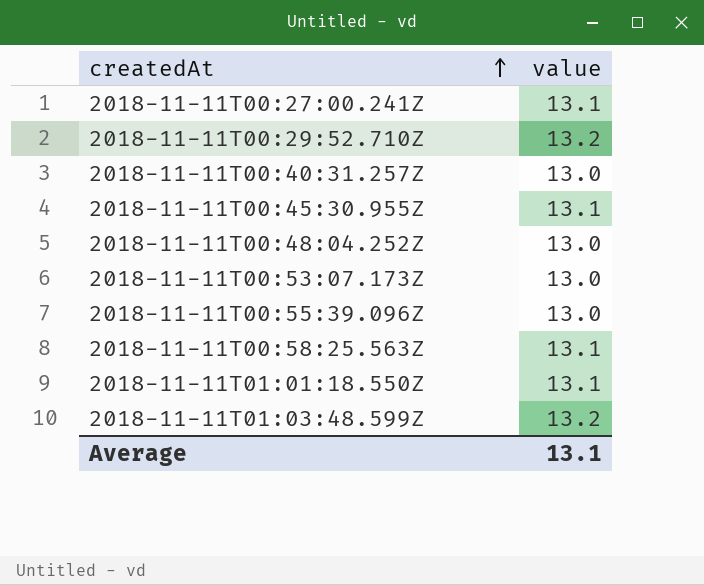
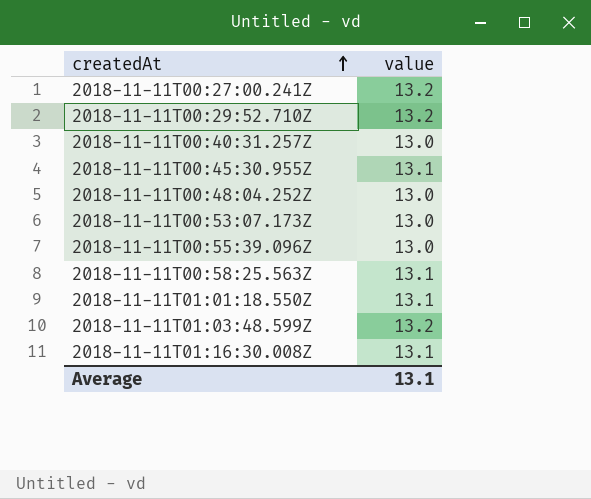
2018-11-11T00:27:00.241Z | value: 13.1 -> 13.2
row 2018-11-11T01:16:30.008Z: none -> 13.1

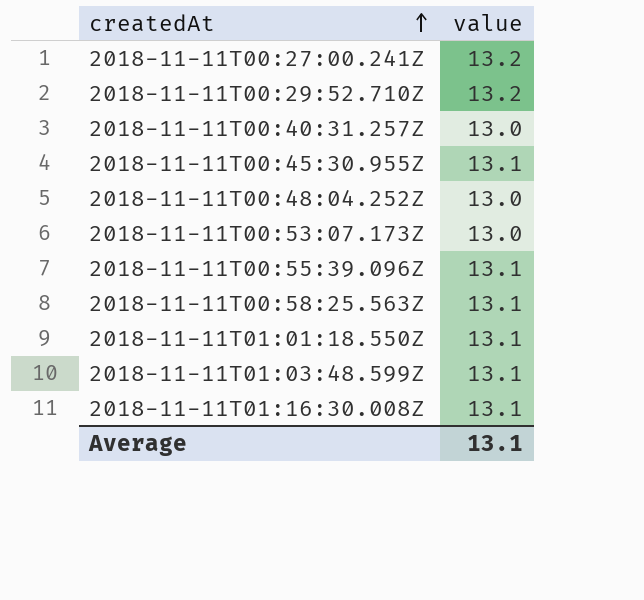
2018-11-11T00:55:39.096Z | value: 13.0 -> 13.1
2018-11-11T01:03:48.599Z | value: 13.2 -> 13.1

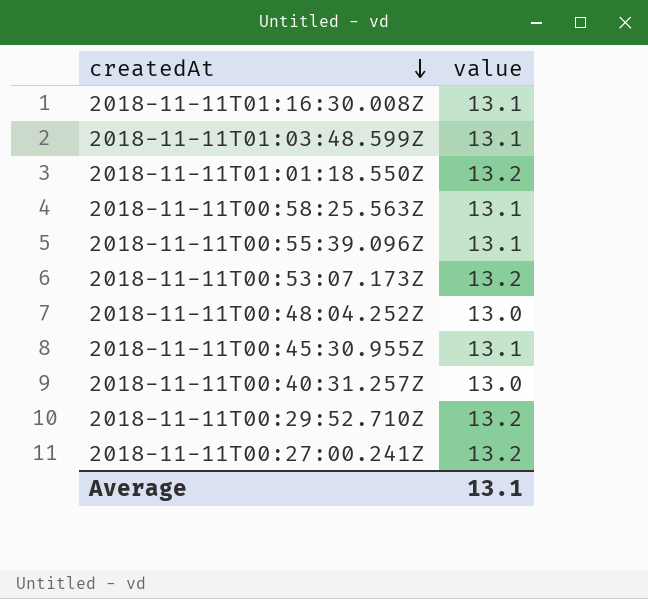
row order: createdAt ascending -> createdAt descending
2018-11-11T01:01:18.550Z | value: 13.1 -> 13.2
2018-11-11T00:53:07.173Z | value: 13.0 -> 13.2

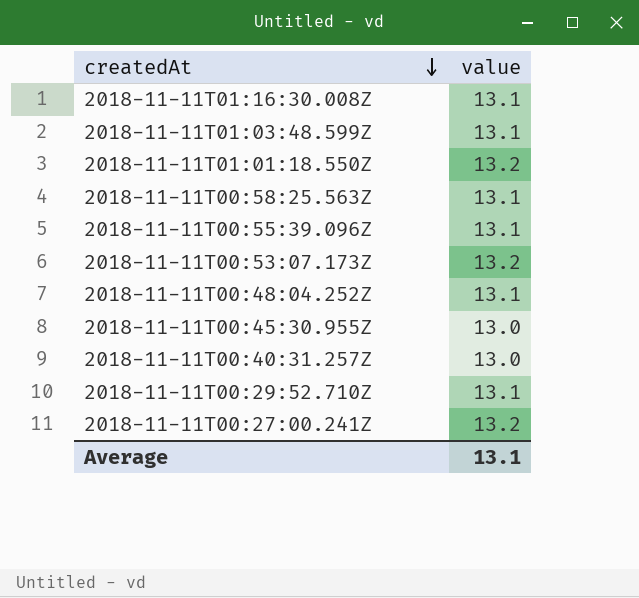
2018-11-11T00:48:04.252Z | value: 13.0 -> 13.1
2018-11-11T00:45:30.955Z | value: 13.1 -> 13.0
2018-11-11T00:29:52.710Z | value: 13.2 -> 13.1

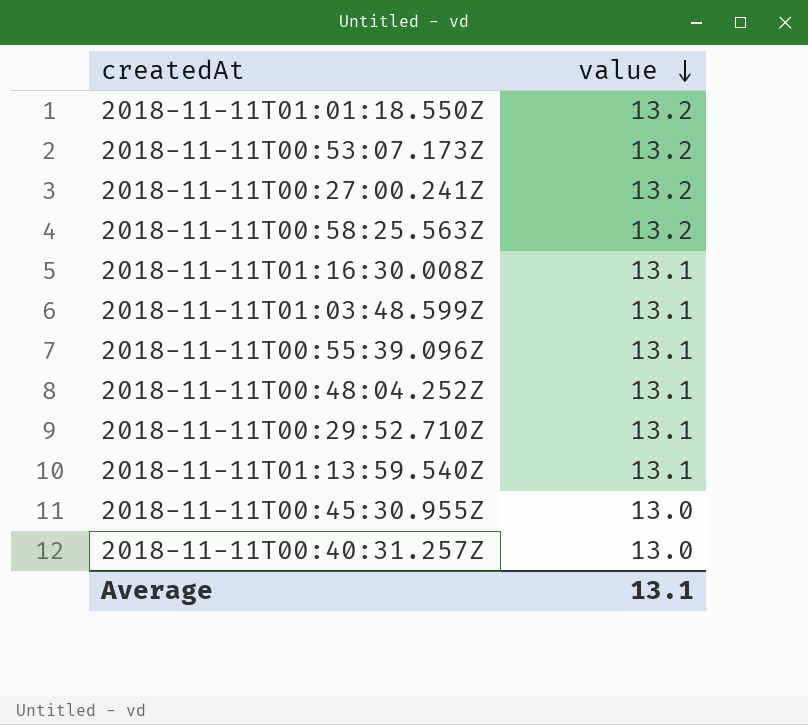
row order: createdAt descending -> value descending
2018-11-11T00:58:25.563Z | value: 13.1 -> 13.2
row 2018-11-11T01:13:59.540Z: none -> 13.1

